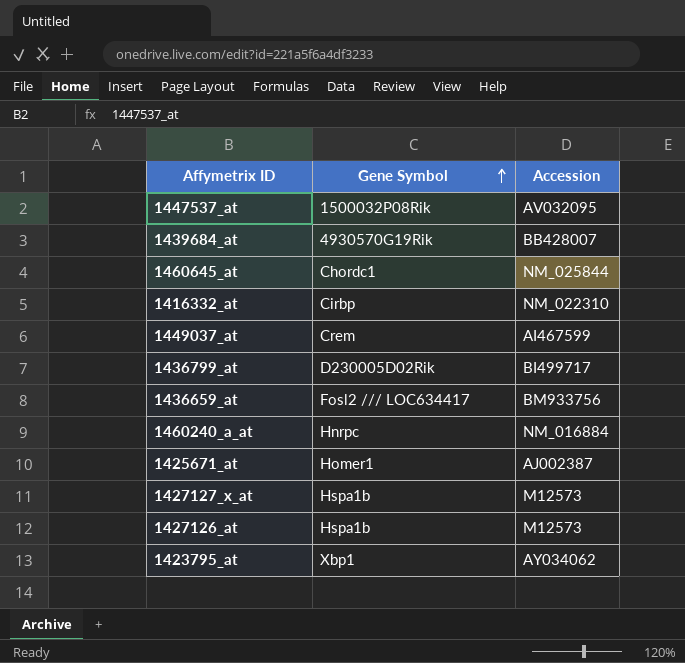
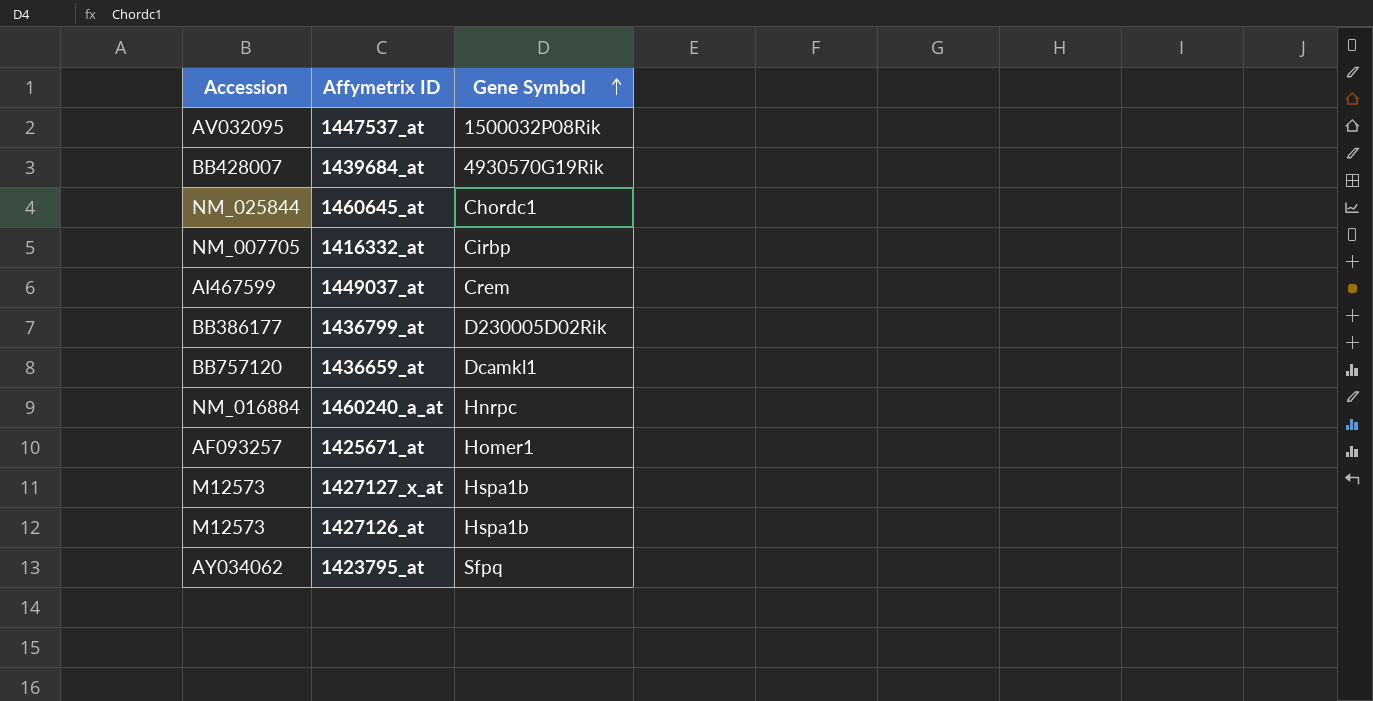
column Accession | position: 3 -> 1
1416332_at | Accession: NM_022310 -> NM_007705
1436799_at | Accession: BI499717 -> BB386177
1436659_at | Accession: BM933756 -> BB757120
1436659_at | Gene Symbol: Fosl2 /// LOC634417 -> Dcamkl1
1425671_at | Accession: AJ002387 -> AF093257
1423795_at | Gene Symbol: Xbp1 -> Sfpq

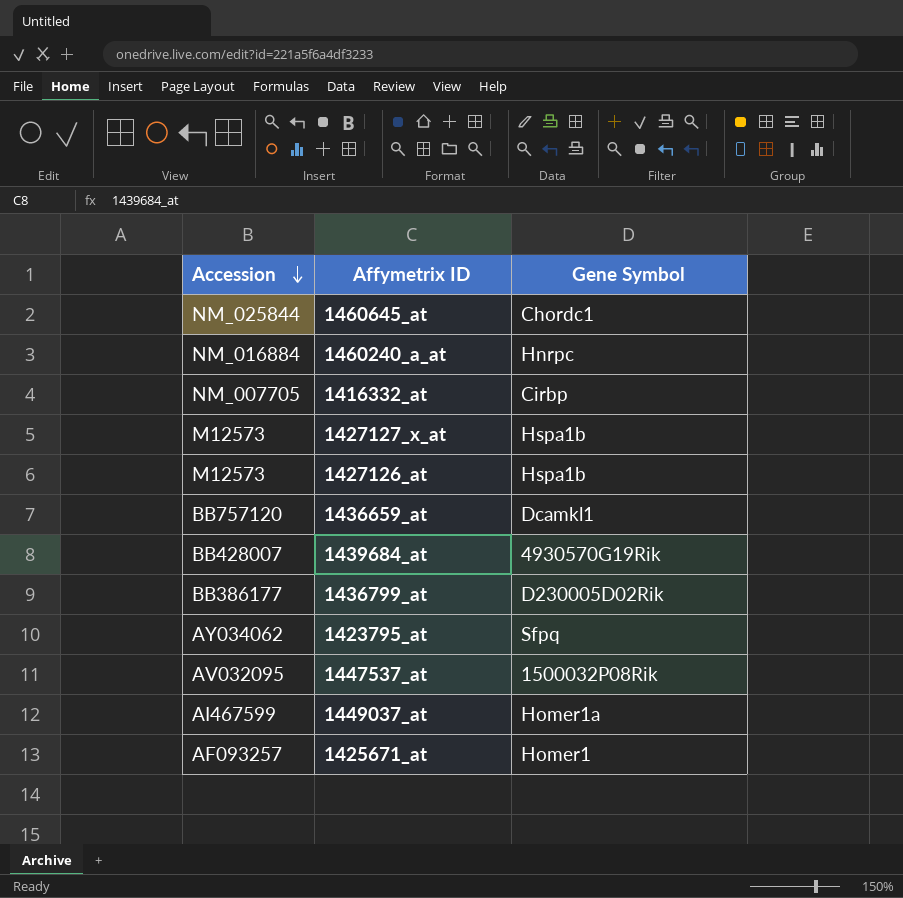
row order: Gene Symbol ascending -> Accession descending
1449037_at | Gene Symbol: Crem -> Homer1a

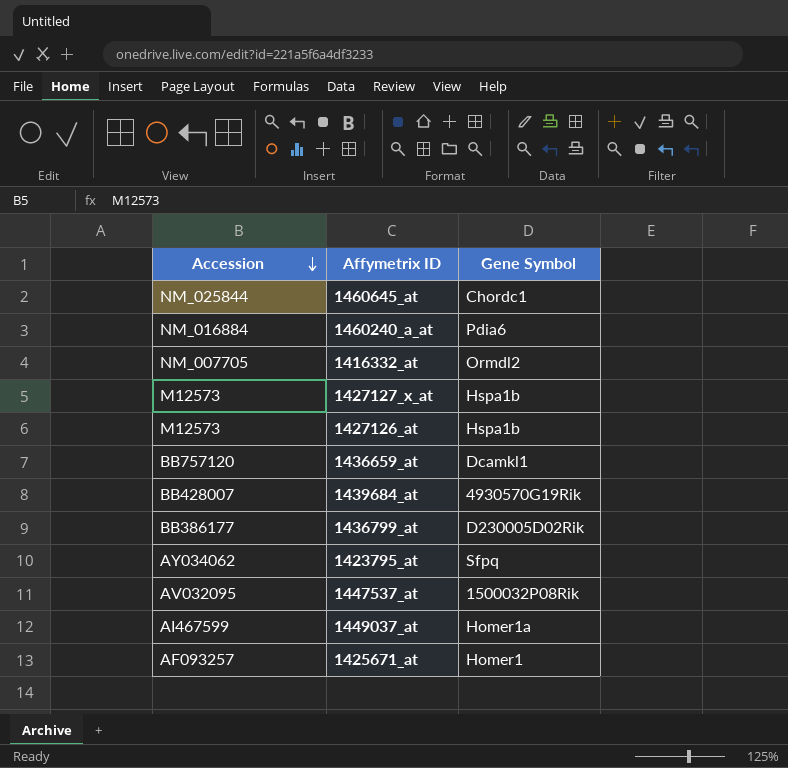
1460240_a_at | Gene Symbol: Hnrpc -> Pdia6
1416332_at | Gene Symbol: Cirbp -> Ormdl2

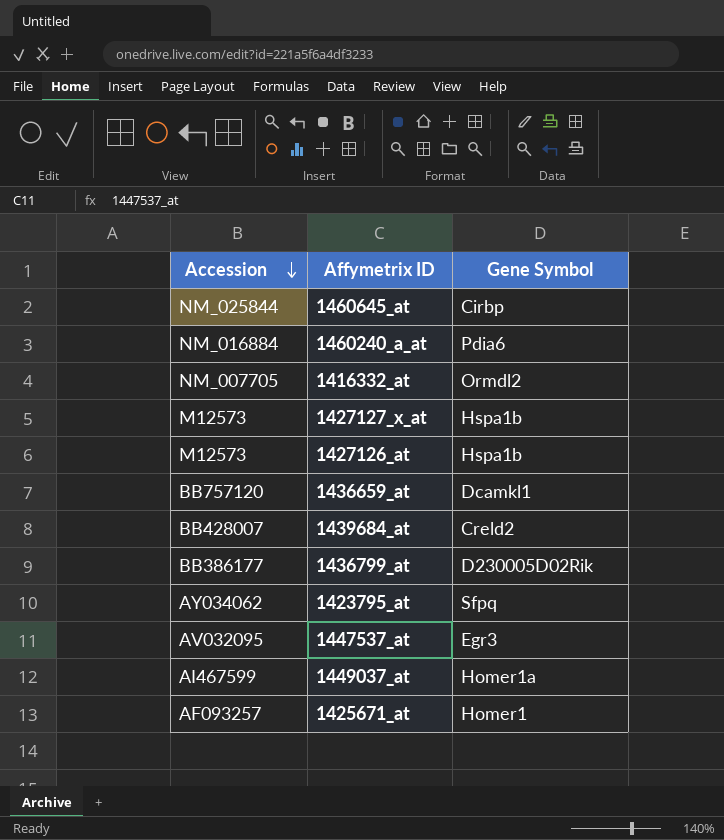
1460645_at | Gene Symbol: Chordc1 -> Cirbp
1439684_at | Gene Symbol: 4930570G19Rik -> Creld2
1447537_at | Gene Symbol: 1500032P08Rik -> Egr3

